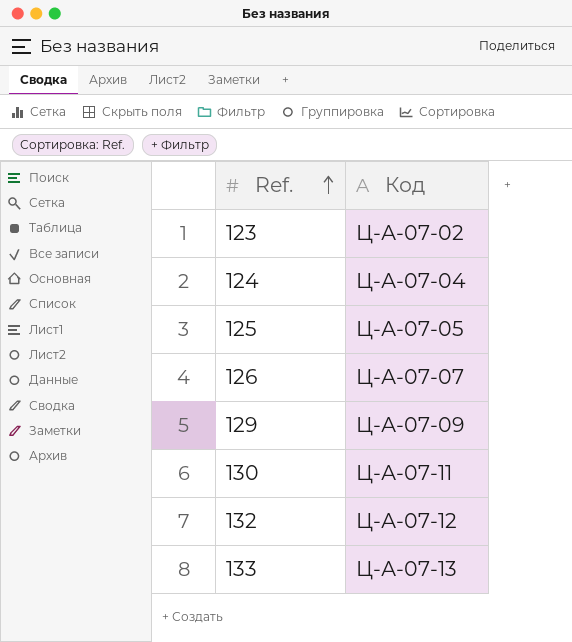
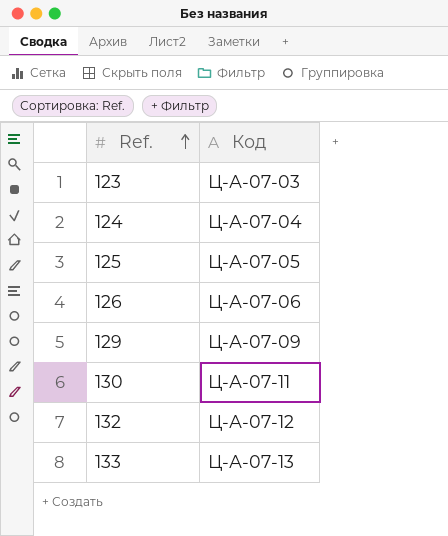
123 | Код: Ц-А-07-02 -> Ц-А-07-03
126 | Код: Ц-А-07-07 -> Ц-А-07-06

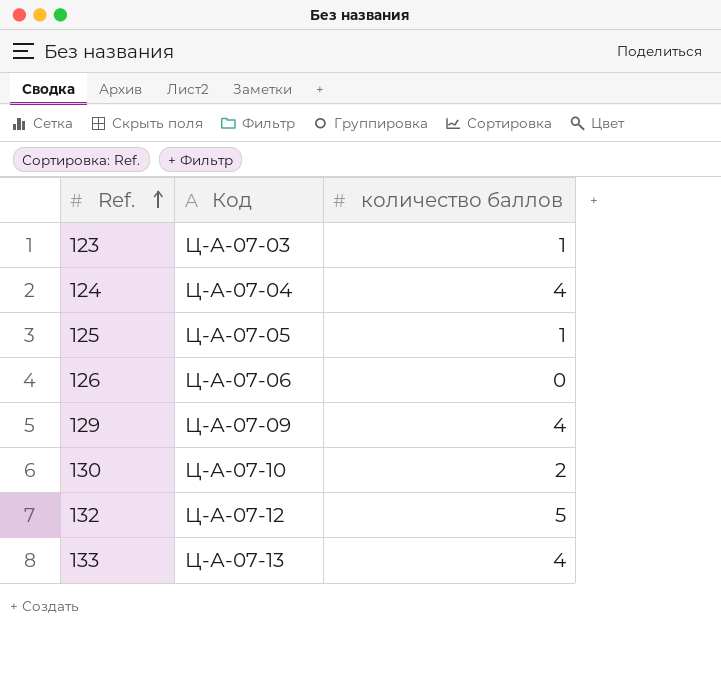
column количество баллов | position: none -> 3
130 | Код: Ц-А-07-11 -> Ц-А-07-10

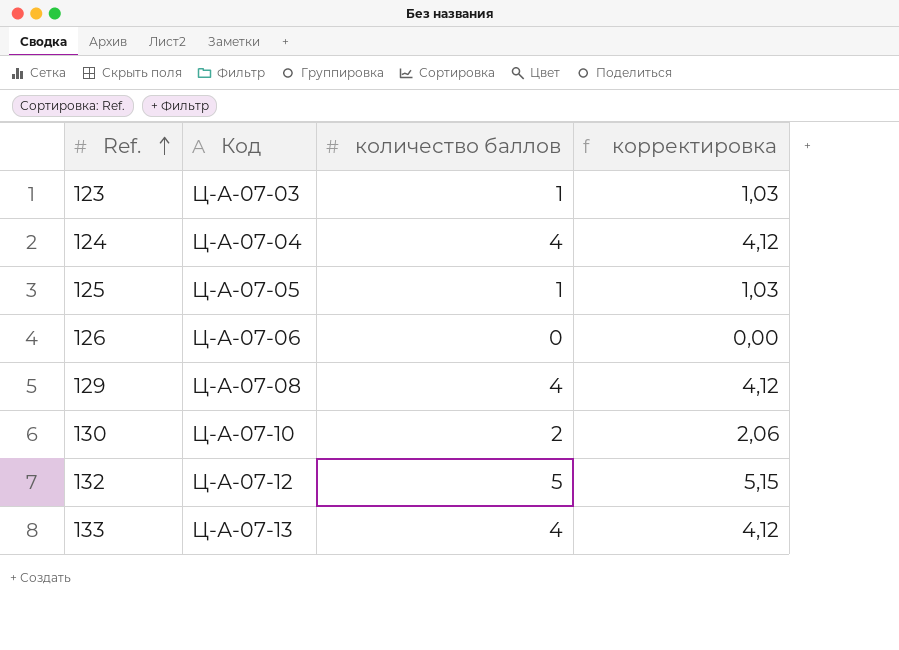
column корректировка | formula: none -> [количество баллов] * 1,03
129 | Код: Ц-А-07-09 -> Ц-А-07-08

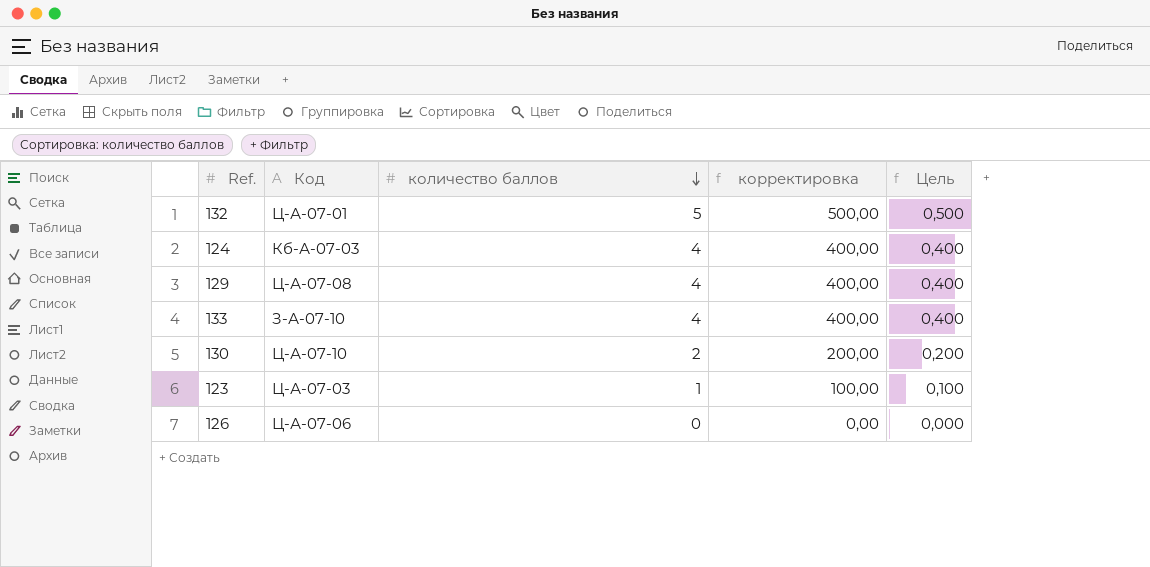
row order: Ref. ascending -> количество баллов descending
column корректировка | formula: [количество баллов] * 1,03 -> [количество баллов] * 100
column Цель | formula: none -> [количество баллов] * 0,1
row 125: Ц-А-07-05 | 1 | 1,03 -> none
132 | Код: Ц-А-07-12 -> Ц-А-07-01
124 | Код: Ц-А-07-04 -> Кб-А-07-03
133 | Код: Ц-А-07-13 -> З-А-07-10

